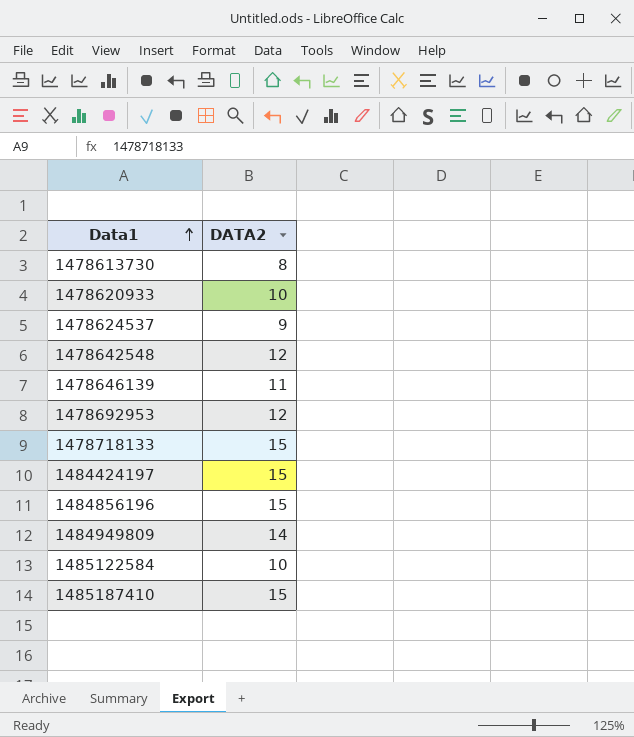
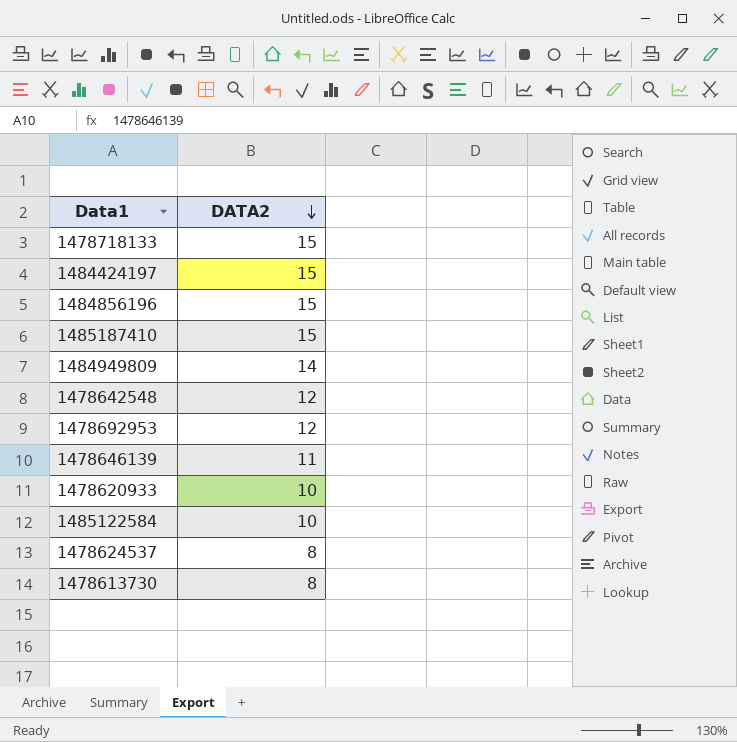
row order: Data1 ascending -> DATA2 descending
1478624537 | DATA2: 9 -> 8

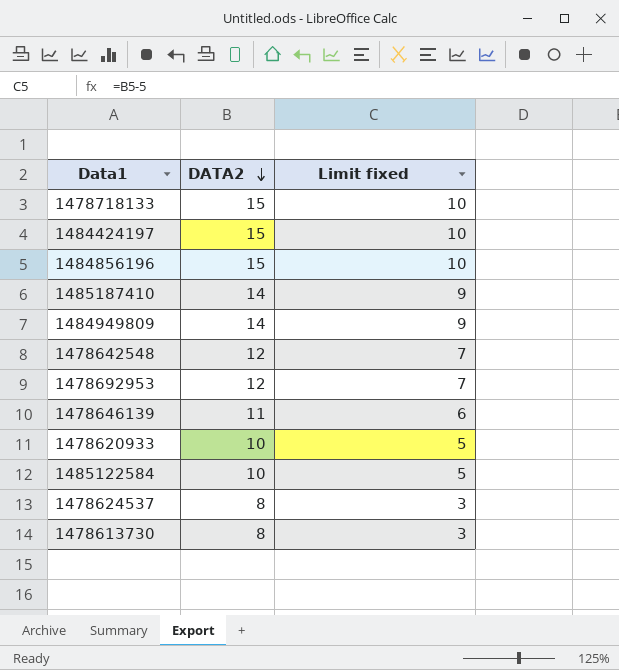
column Limit fixed | formula: none -> [DATA2] - 5
1485187410 | DATA2: 15 -> 14

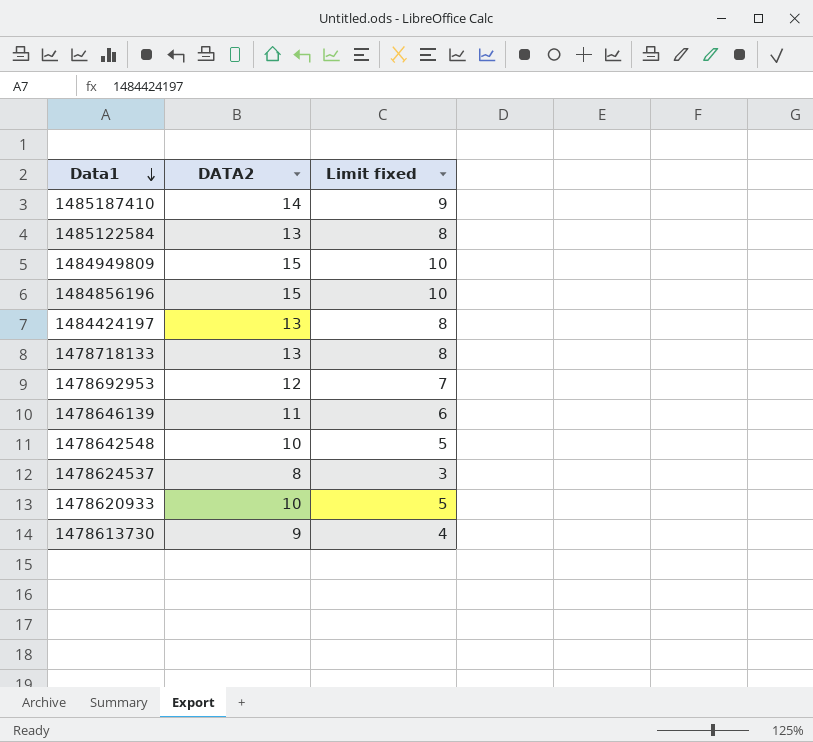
row order: DATA2 descending -> Data1 descending
1485122584 | DATA2: 10 -> 13
1485122584 | Limit fixed: 5 -> 8
1484949809 | DATA2: 14 -> 15
1484949809 | Limit fixed: 9 -> 10
1484424197 | DATA2: 15 -> 13
1484424197 | Limit fixed: 10 -> 8
1478718133 | DATA2: 15 -> 13
1478718133 | Limit fixed: 10 -> 8
1478642548 | DATA2: 12 -> 10
1478642548 | Limit fixed: 7 -> 5
1478613730 | DATA2: 8 -> 9
1478613730 | Limit fixed: 3 -> 4

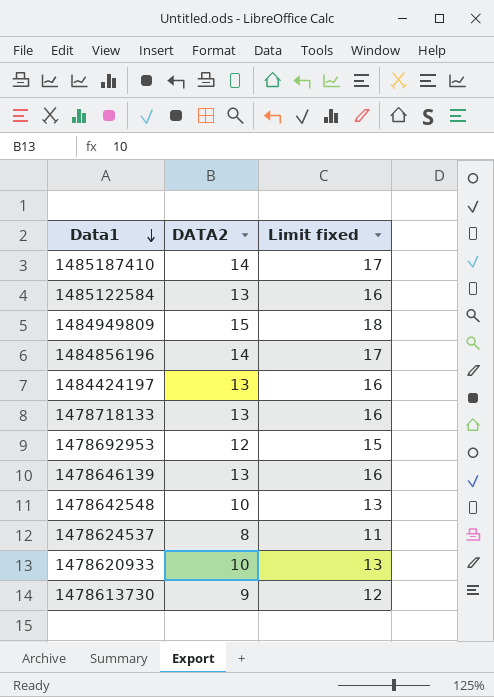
column Limit fixed | formula: [DATA2] - 5 -> [DATA2] + 3
1484856196 | DATA2: 15 -> 14
1478646139 | DATA2: 11 -> 13

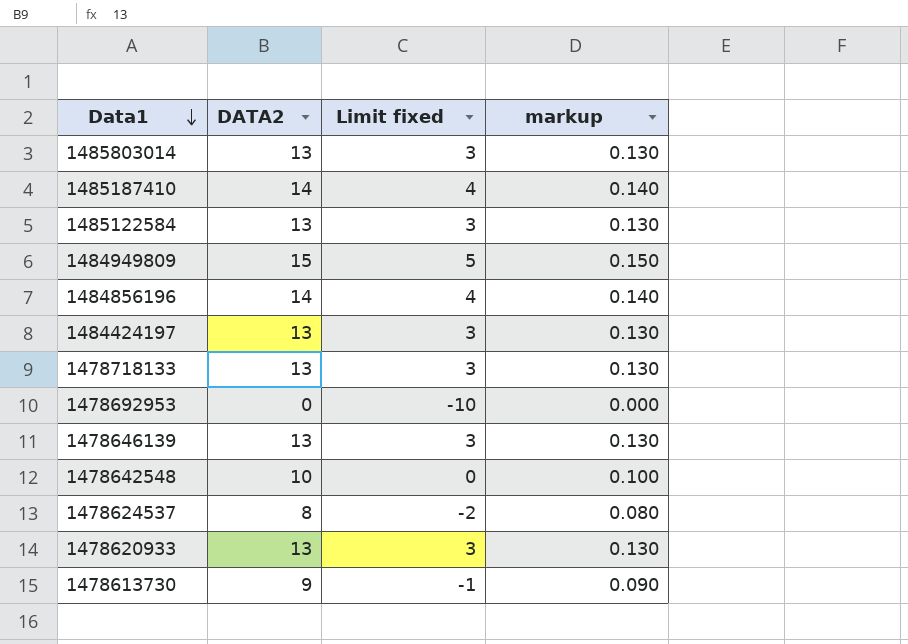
column Limit fixed | formula: [DATA2] + 3 -> [DATA2] - 10
column markup | formula: none -> [DATA2] * 0.01
row 1485803014: none -> 13 | 3 | 0.130
1478692953 | DATA2: 12 -> 0
1478620933 | DATA2: 10 -> 13

